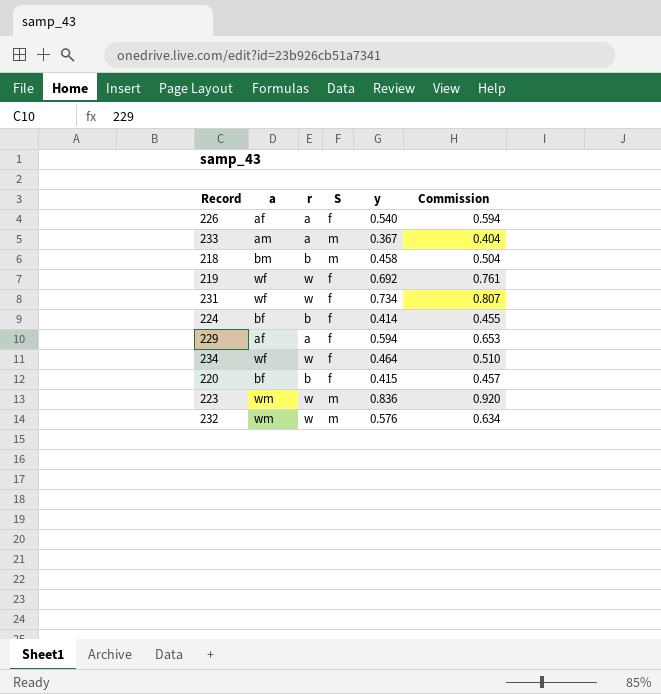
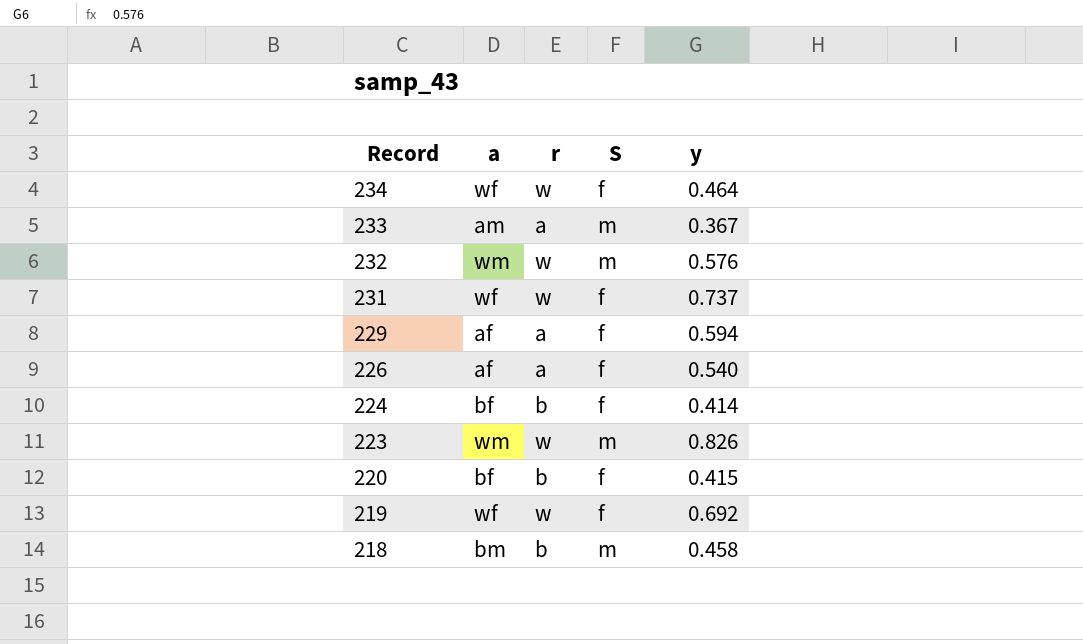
row order: none -> Record descending
column Commission | formula: [y] * 1.1 -> none
231 | y: 0.734 -> 0.737
223 | y: 0.836 -> 0.826

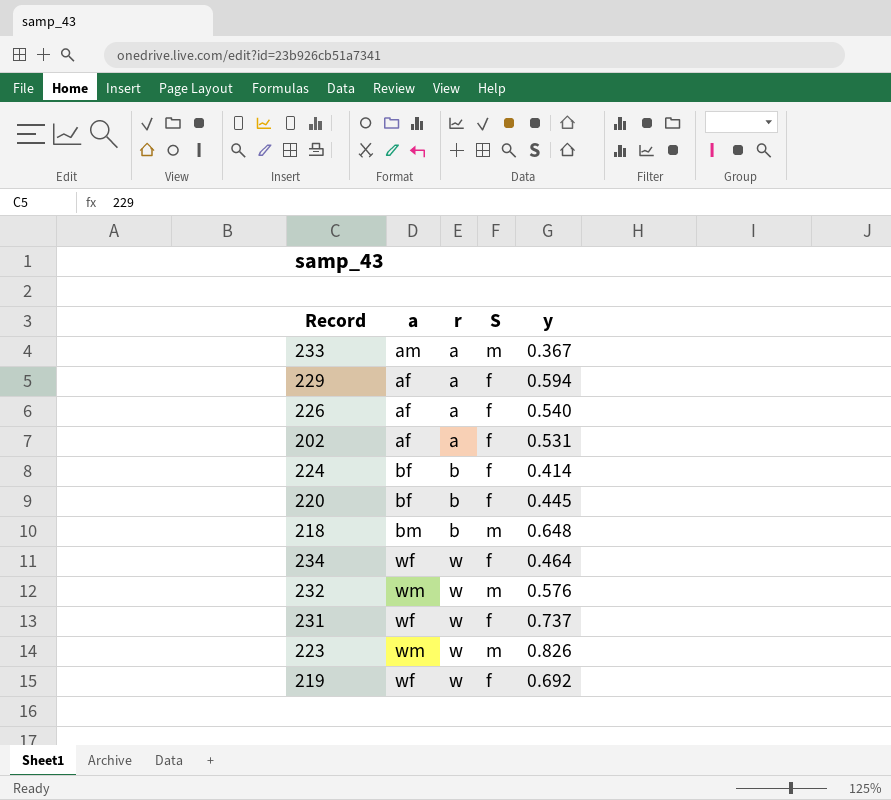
row order: Record descending -> r ascending
row 202: none -> af | a | f | 0.531
220 | y: 0.415 -> 0.445
218 | y: 0.458 -> 0.648

